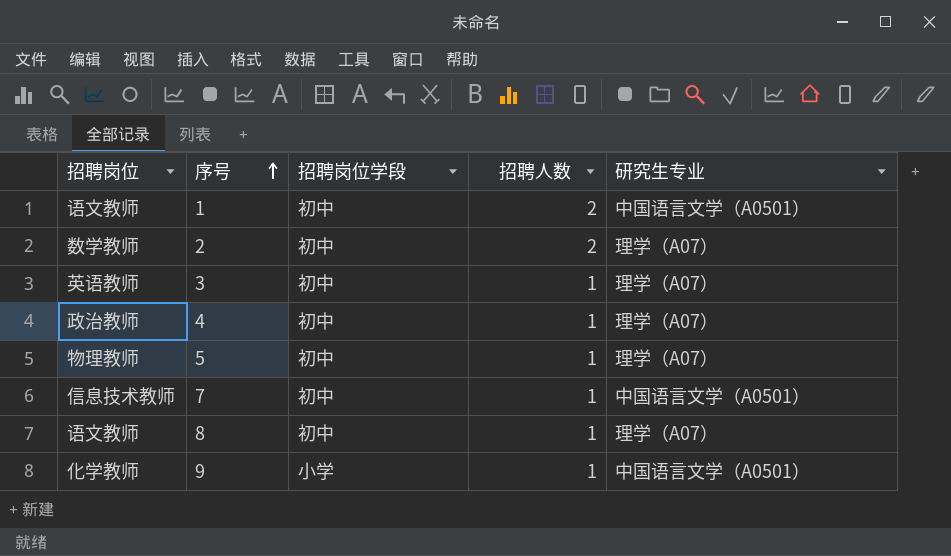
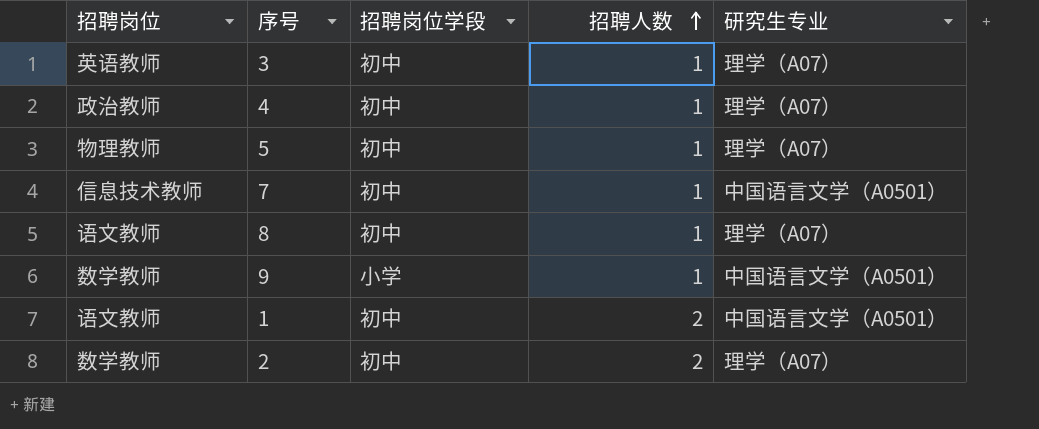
row order: 序号 ascending -> 招聘人数 ascending
9 | 招聘岗位: 化学教师 -> 数学教师

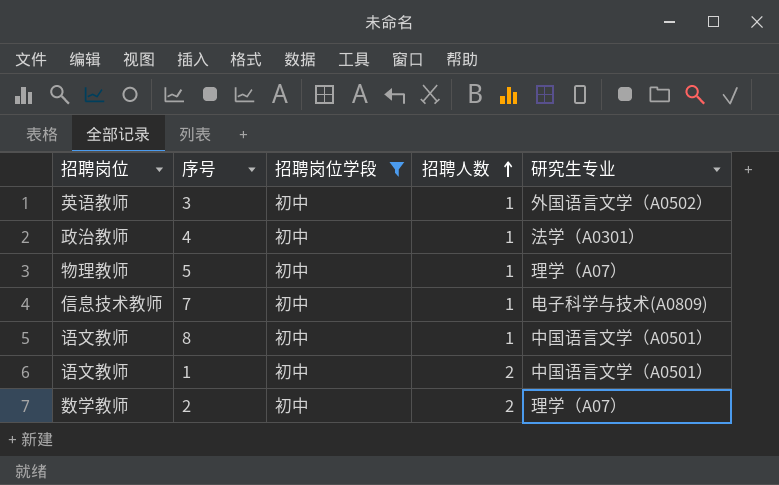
filter: none -> 招聘岗位学段 = 初中
3 | 研究生专业: 理学（A07） -> 外国语言文学（A0502）
4 | 研究生专业: 理学（A07） -> 法学（A0301）
7 | 研究生专业: 中国语言文学（A0501） -> 电子科学与技术(A0809)
8 | 研究生专业: 理学（A07） -> 中国语言文学（A0501）

